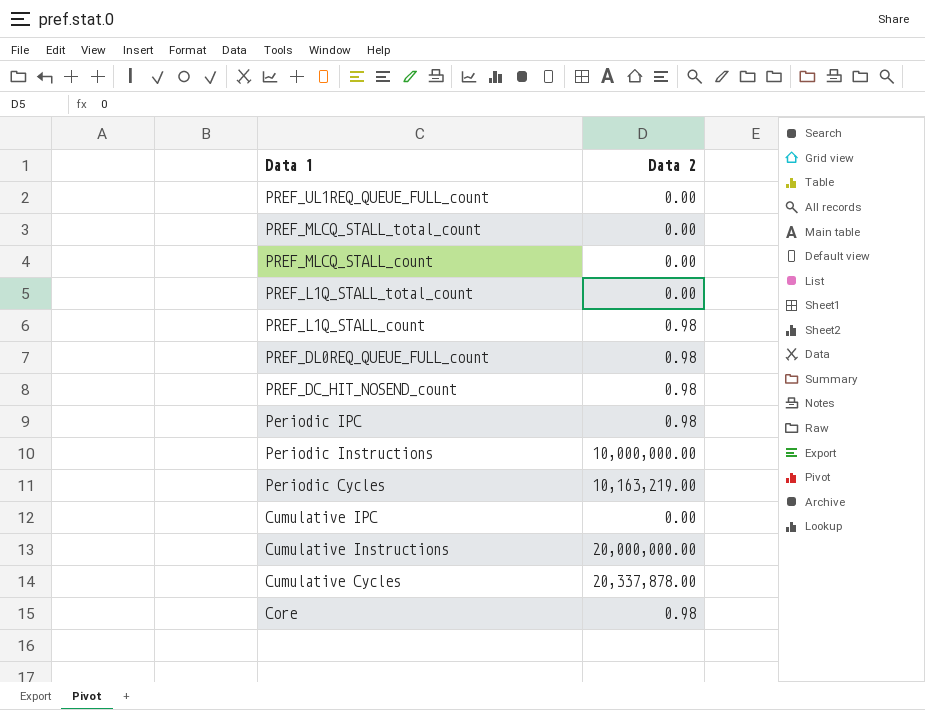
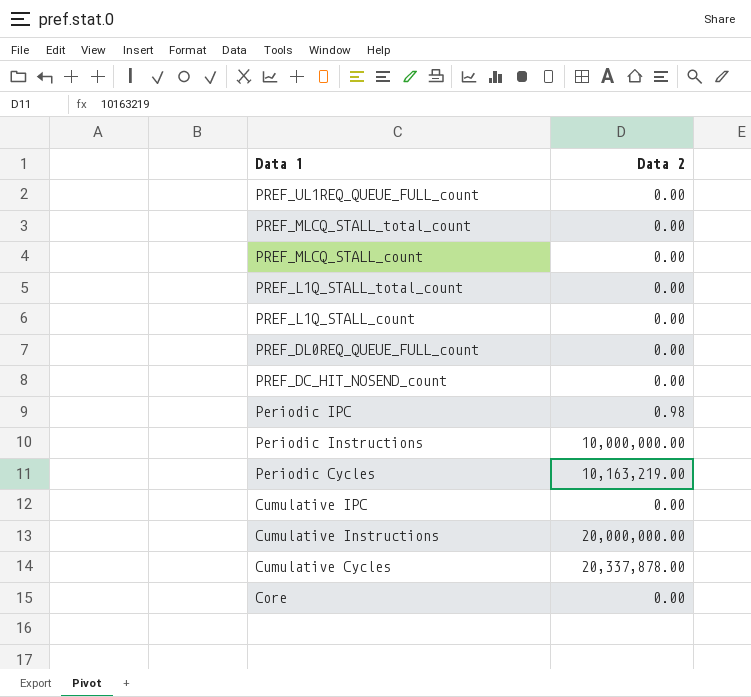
PREF_L1Q_STALL_count | Data 2: 0.98 -> 0.00
PREF_DL0REQ_QUEUE_FULL_count | Data 2: 0.98 -> 0.00
PREF_DC_HIT_NOSEND_count | Data 2: 0.98 -> 0.00
Core | Data 2: 0.98 -> 0.00

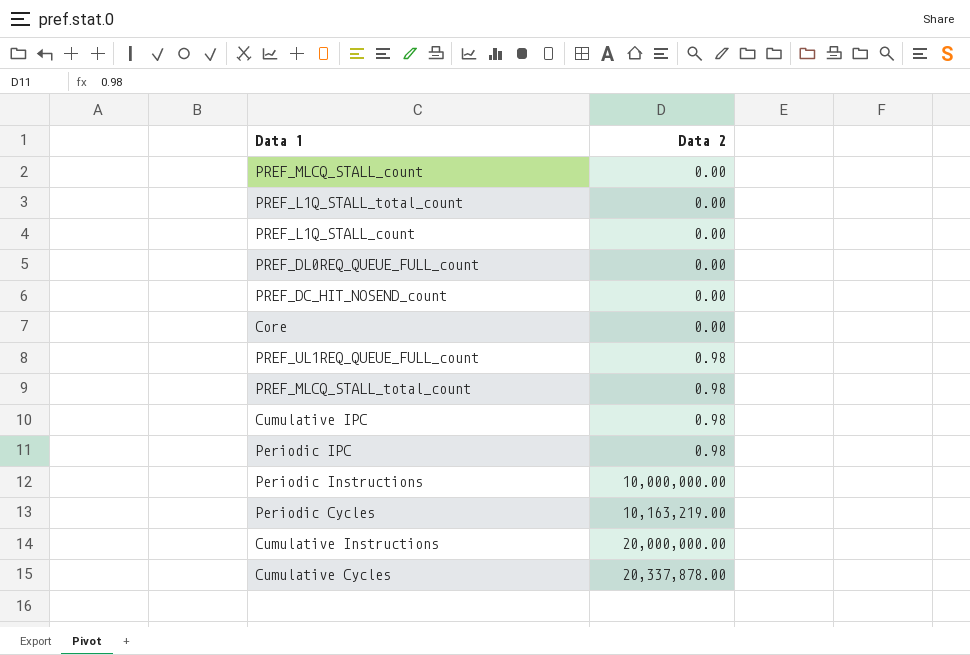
row order: Data 1 descending -> Data 2 ascending
PREF_UL1REQ_QUEUE_FULL_count | Data 2: 0.00 -> 0.98
PREF_MLCQ_STALL_total_count | Data 2: 0.00 -> 0.98
Cumulative IPC | Data 2: 0.00 -> 0.98

